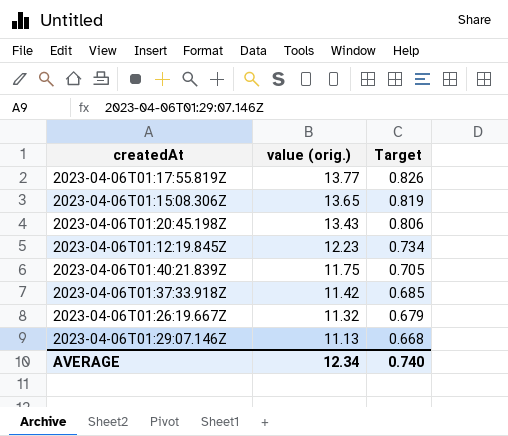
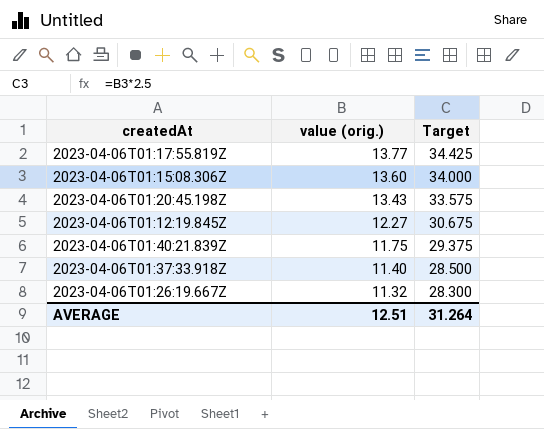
column Target | formula: [value (orig.)] * 0.06 -> [value (orig.)] * 2.5
row 2023-04-06T01:29:07.146Z: 11.13 | 0.668 -> none
2023-04-06T01:15:08.306Z | value (orig.): 13.65 -> 13.60
2023-04-06T01:12:19.845Z | value (orig.): 12.23 -> 12.27
2023-04-06T01:37:33.918Z | value (orig.): 11.42 -> 11.40
AVERAGE | value (orig.): 12.34 -> 12.51
AVERAGE | Target: 0.740 -> 31.264

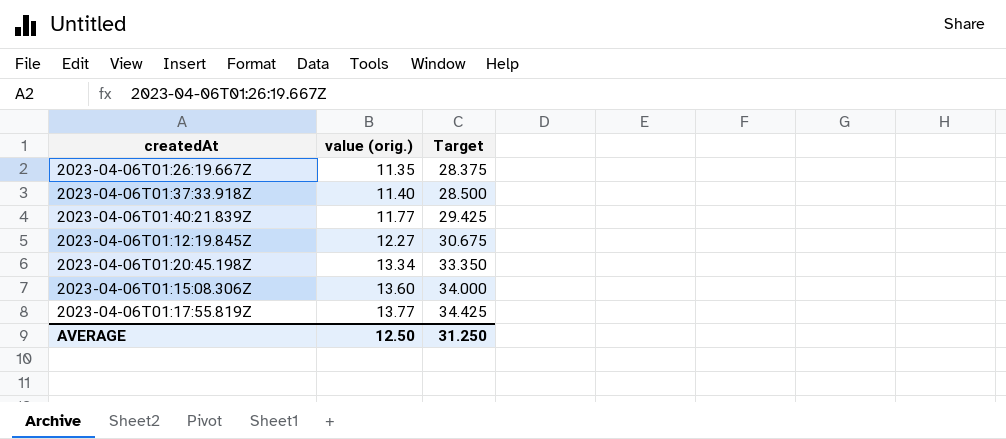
row order: value (orig.) descending -> value (orig.) ascending
2023-04-06T01:26:19.667Z | value (orig.): 11.32 -> 11.35
2023-04-06T01:26:19.667Z | Target: 28.300 -> 28.375
2023-04-06T01:40:21.839Z | value (orig.): 11.75 -> 11.77
2023-04-06T01:40:21.839Z | Target: 29.375 -> 29.425
2023-04-06T01:20:45.198Z | value (orig.): 13.43 -> 13.34
2023-04-06T01:20:45.198Z | Target: 33.575 -> 33.350
AVERAGE | value (orig.): 12.51 -> 12.50
AVERAGE | Target: 31.264 -> 31.250

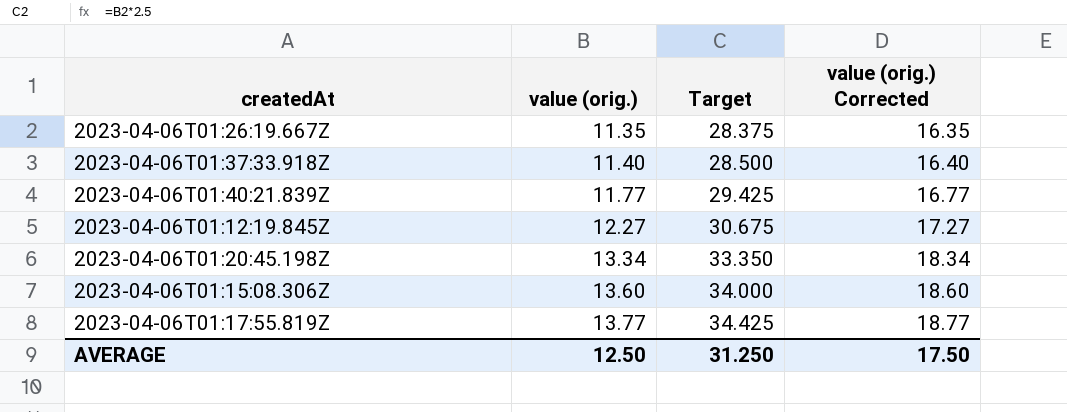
column value (orig.) Corrected | formula: none -> [value (orig.)] + 5

